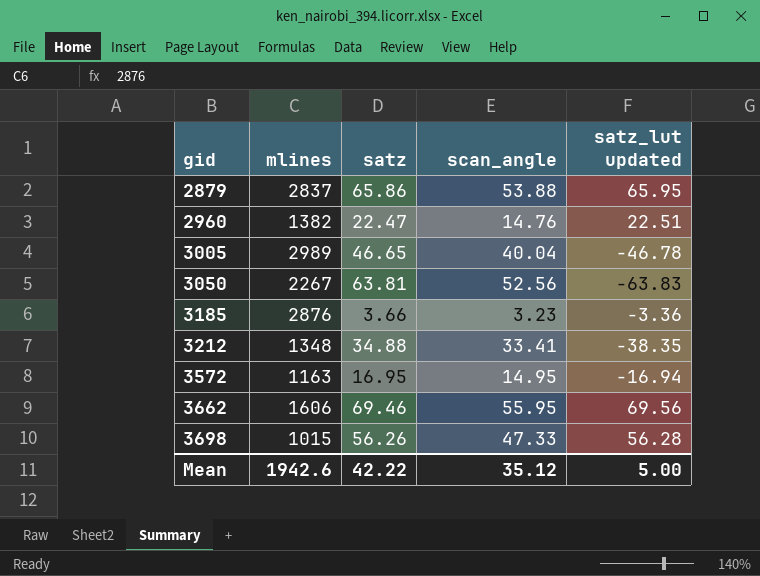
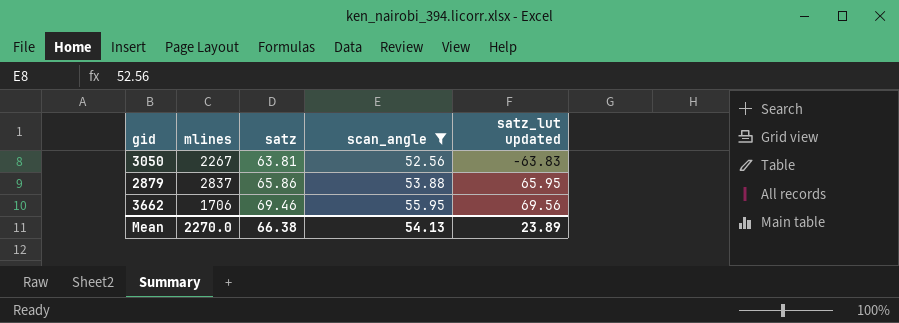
filter: none -> scan_angle >= 52.56
row order: gid ascending -> satz ascending
3662 | mlines: 1606 -> 1706
Mean | mlines: 1942.6 -> 2270.0
Mean | satz: 42.22 -> 66.38
Mean | scan_angle: 35.12 -> 54.13
Mean | satz_lut updated: 5.00 -> 23.89

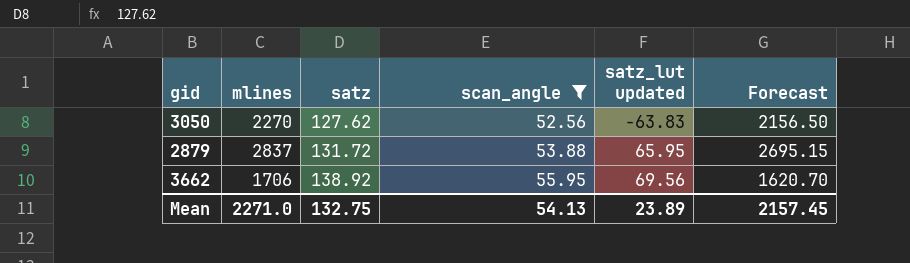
column Forecast | formula: none -> [mlines] * 0.95
3050 | mlines: 2267 -> 2270
3050 | satz: 63.81 -> 127.62
2879 | satz: 65.86 -> 131.72
3662 | satz: 69.46 -> 138.92
Mean | mlines: 2270.0 -> 2271.0
Mean | satz: 66.38 -> 132.75

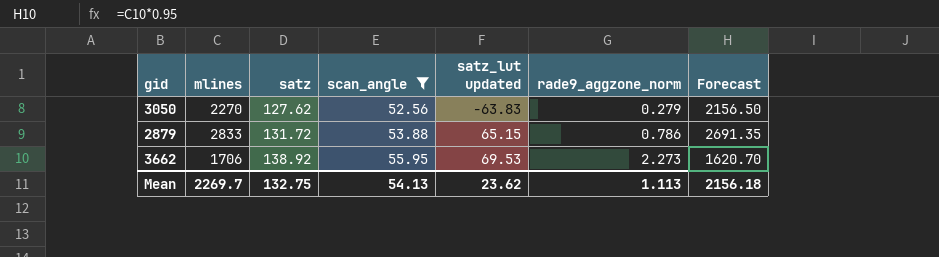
column rade9_aggzone_norm | position: none -> 6
2879 | mlines: 2837 -> 2833
2879 | satz_lut updated: 65.95 -> 65.15
2879 | Forecast: 2695.15 -> 2691.35
3662 | satz_lut updated: 69.56 -> 69.53
Mean | mlines: 2271.0 -> 2269.7
Mean | satz_lut updated: 23.89 -> 23.62
Mean | Forecast: 2157.45 -> 2156.18

